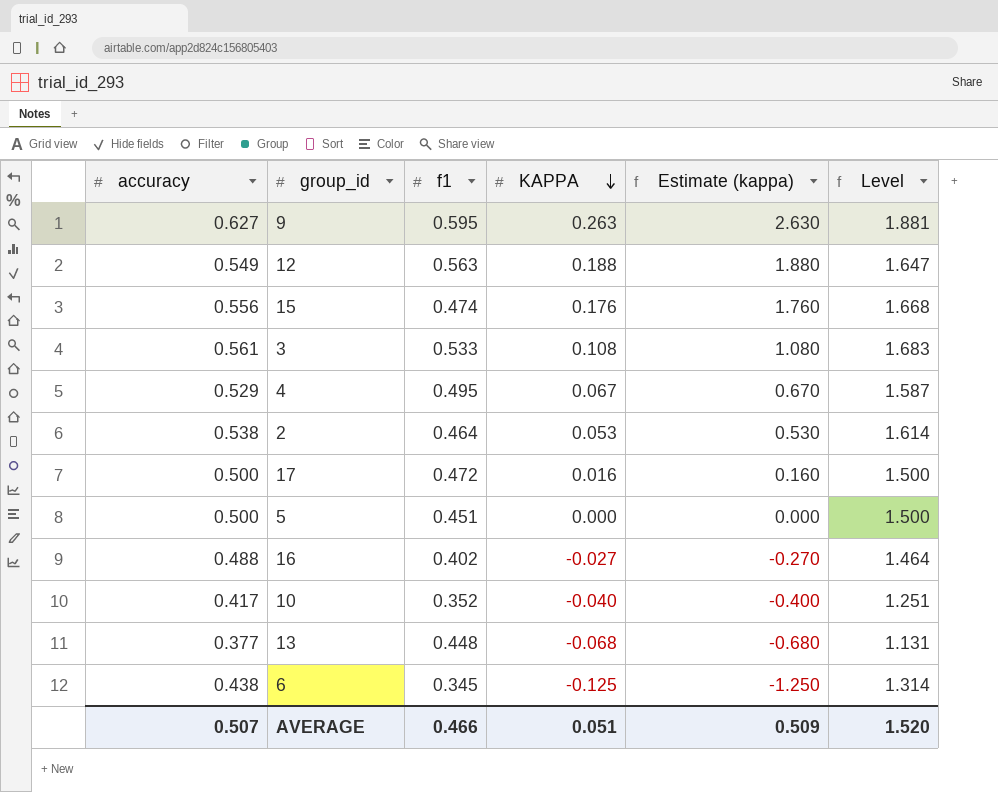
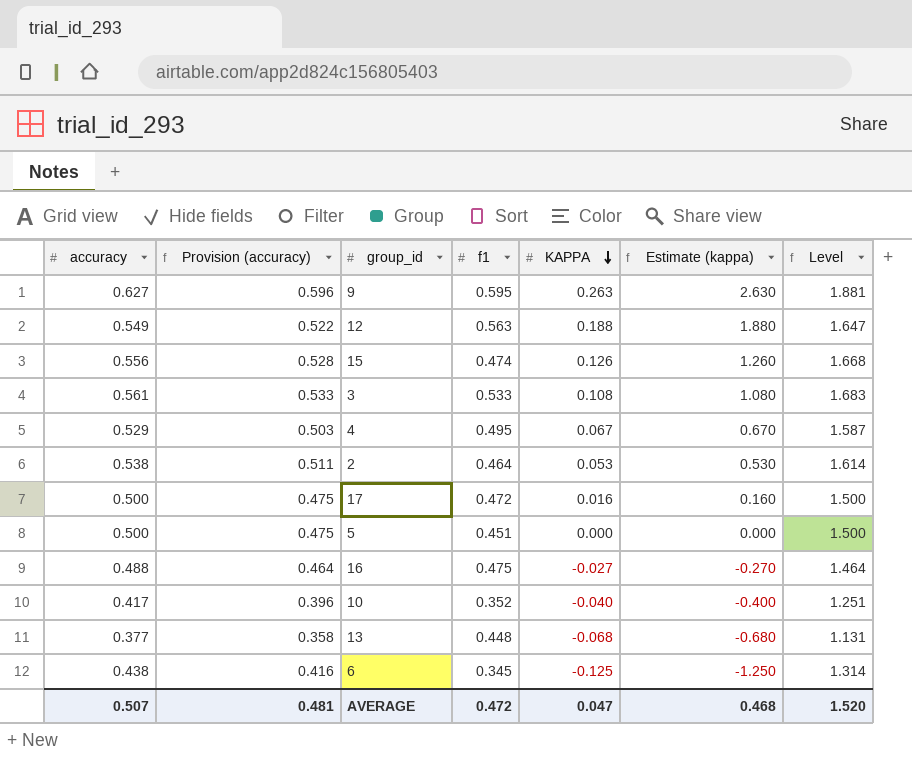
column Provision (accuracy) | formula: none -> [accuracy] * 0.95
15 | KAPPA: 0.176 -> 0.126
15 | Estimate (kappa): 1.760 -> 1.260
16 | f1: 0.402 -> 0.475
AVERAGE | f1: 0.466 -> 0.472
AVERAGE | KAPPA: 0.051 -> 0.047
AVERAGE | Estimate (kappa): 0.509 -> 0.468

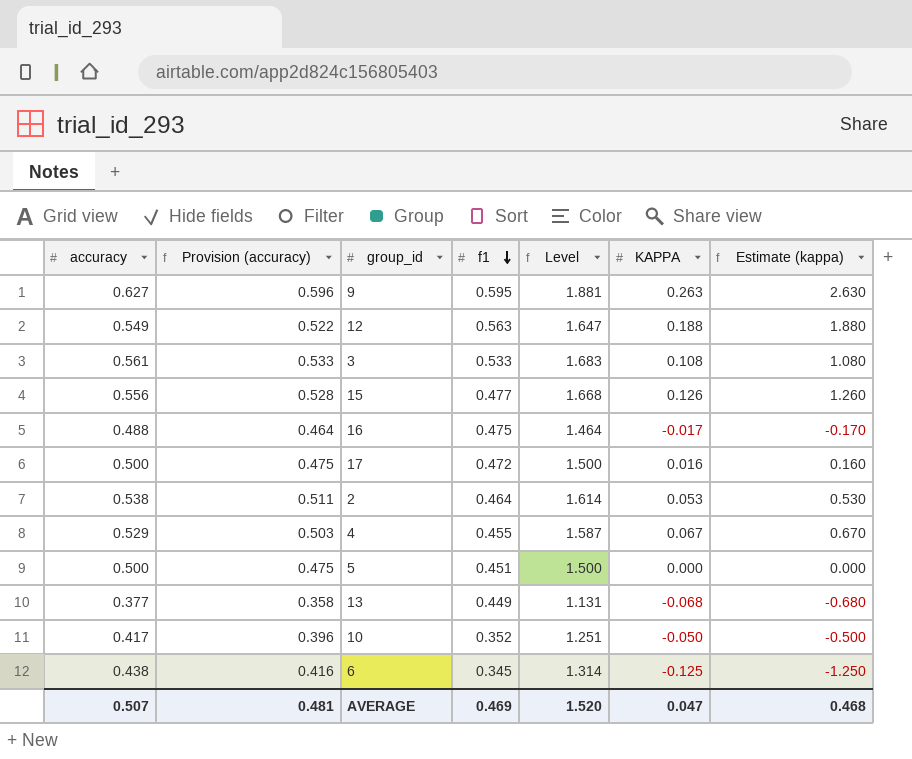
row order: KAPPA descending -> f1 descending
column Level | position: 7 -> 5
15 | f1: 0.474 -> 0.477
16 | KAPPA: -0.027 -> -0.017
16 | Estimate (kappa): -0.270 -> -0.170
4 | f1: 0.495 -> 0.455
13 | f1: 0.448 -> 0.449
10 | KAPPA: -0.040 -> -0.050
10 | Estimate (kappa): -0.400 -> -0.500
AVERAGE | f1: 0.472 -> 0.469

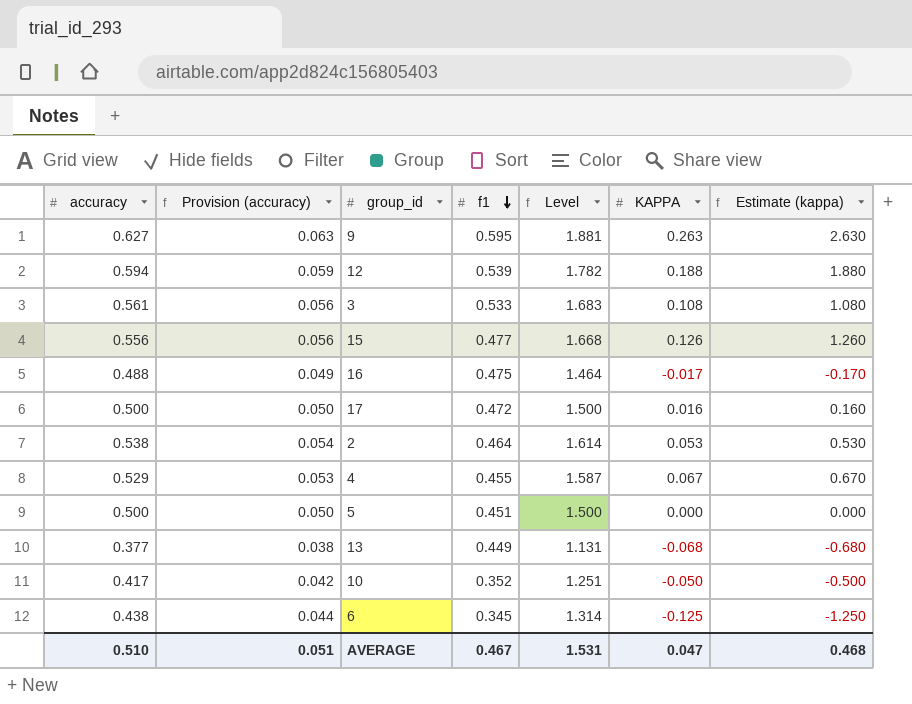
column Provision (accuracy) | formula: [accuracy] * 0.95 -> [accuracy] * 0.1
12 | accuracy: 0.549 -> 0.594
12 | f1: 0.563 -> 0.539
12 | Level: 1.647 -> 1.782
AVERAGE | accuracy: 0.507 -> 0.510
AVERAGE | Provision (accuracy): 0.481 -> 0.051
AVERAGE | f1: 0.469 -> 0.467
AVERAGE | Level: 1.520 -> 1.531

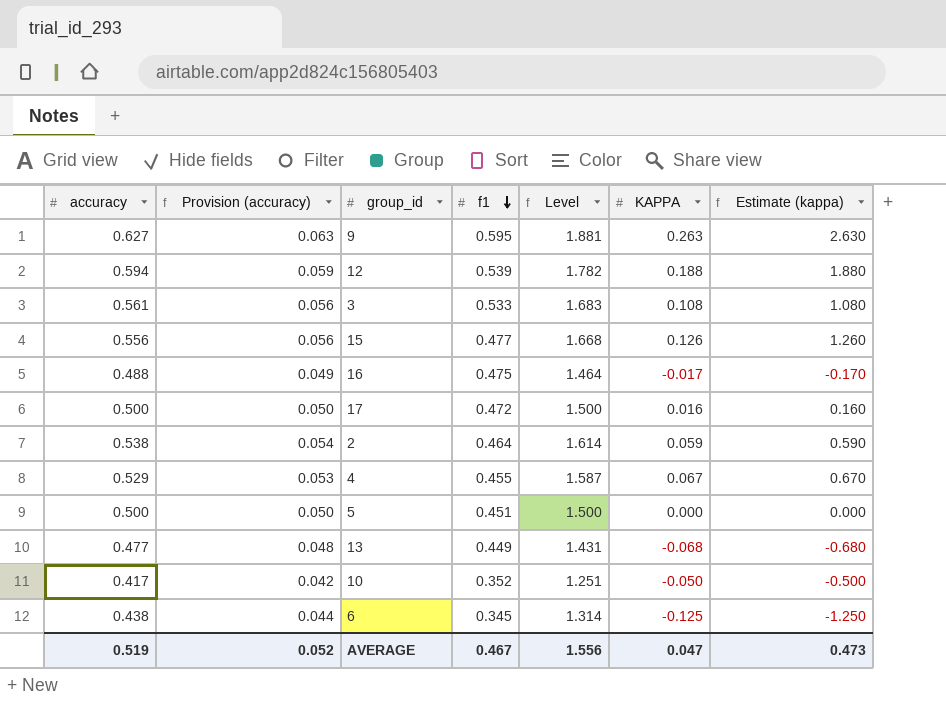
2 | KAPPA: 0.053 -> 0.059
2 | Estimate (kappa): 0.530 -> 0.590
13 | accuracy: 0.377 -> 0.477
13 | Provision (accuracy): 0.038 -> 0.048
13 | Level: 1.131 -> 1.431
AVERAGE | accuracy: 0.510 -> 0.519
AVERAGE | Provision (accuracy): 0.051 -> 0.052
AVERAGE | Level: 1.531 -> 1.556
AVERAGE | Estimate (kappa): 0.468 -> 0.473

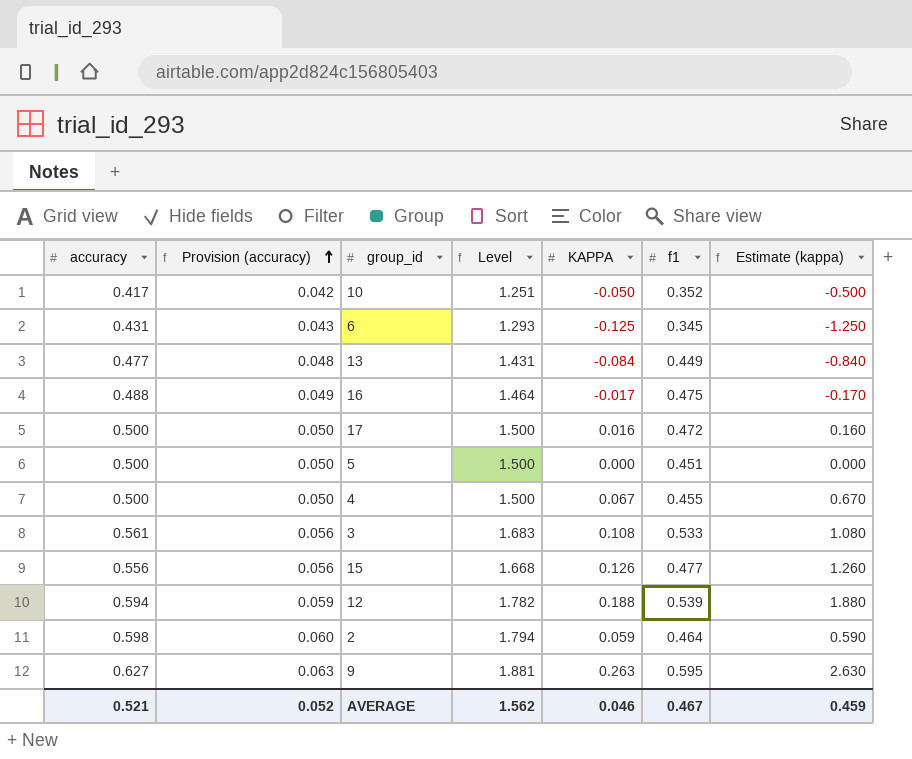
row order: f1 descending -> Provision (accuracy) ascending
column f1 | position: 4 -> 6
6 | accuracy: 0.438 -> 0.431
6 | Provision (accuracy): 0.044 -> 0.043
6 | Level: 1.314 -> 1.293
13 | KAPPA: -0.068 -> -0.084
13 | Estimate (kappa): -0.680 -> -0.840
4 | accuracy: 0.529 -> 0.500
4 | Provision (accuracy): 0.053 -> 0.050
4 | Level: 1.587 -> 1.500
2 | accuracy: 0.538 -> 0.598
2 | Provision (accuracy): 0.054 -> 0.060
2 | Level: 1.614 -> 1.794
AVERAGE | accuracy: 0.519 -> 0.521
AVERAGE | Level: 1.556 -> 1.562
AVERAGE | KAPPA: 0.047 -> 0.046
AVERAGE | Estimate (kappa): 0.473 -> 0.459

